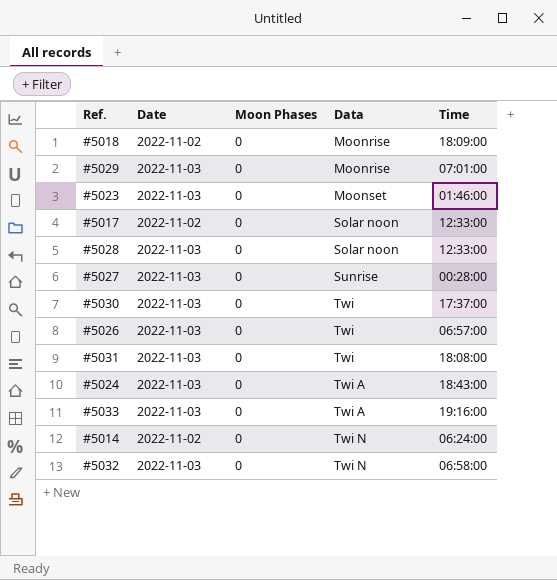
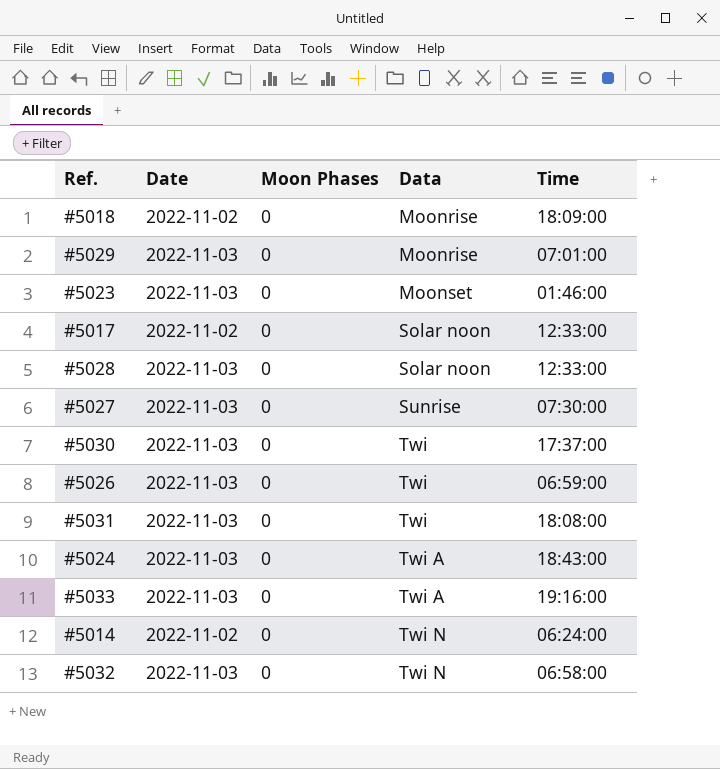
#5027 | Time: 00:28:00 -> 07:30:00
#5026 | Time: 06:57:00 -> 06:59:00

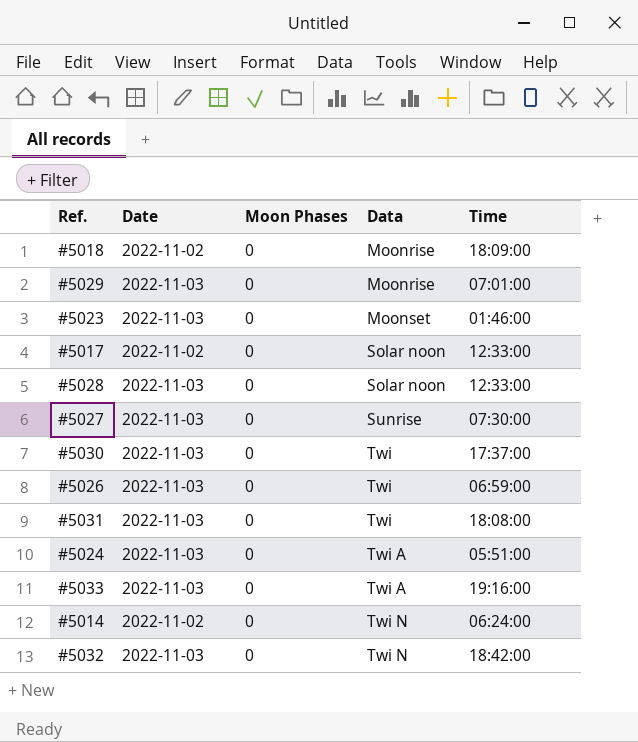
#5024 | Time: 18:43:00 -> 05:51:00
#5032 | Time: 06:58:00 -> 18:42:00

